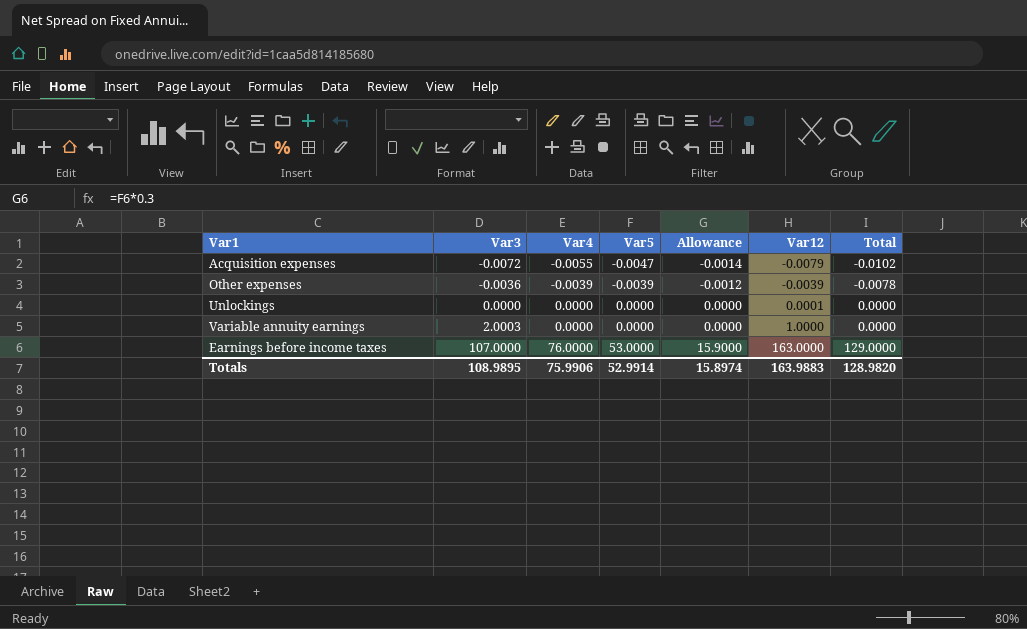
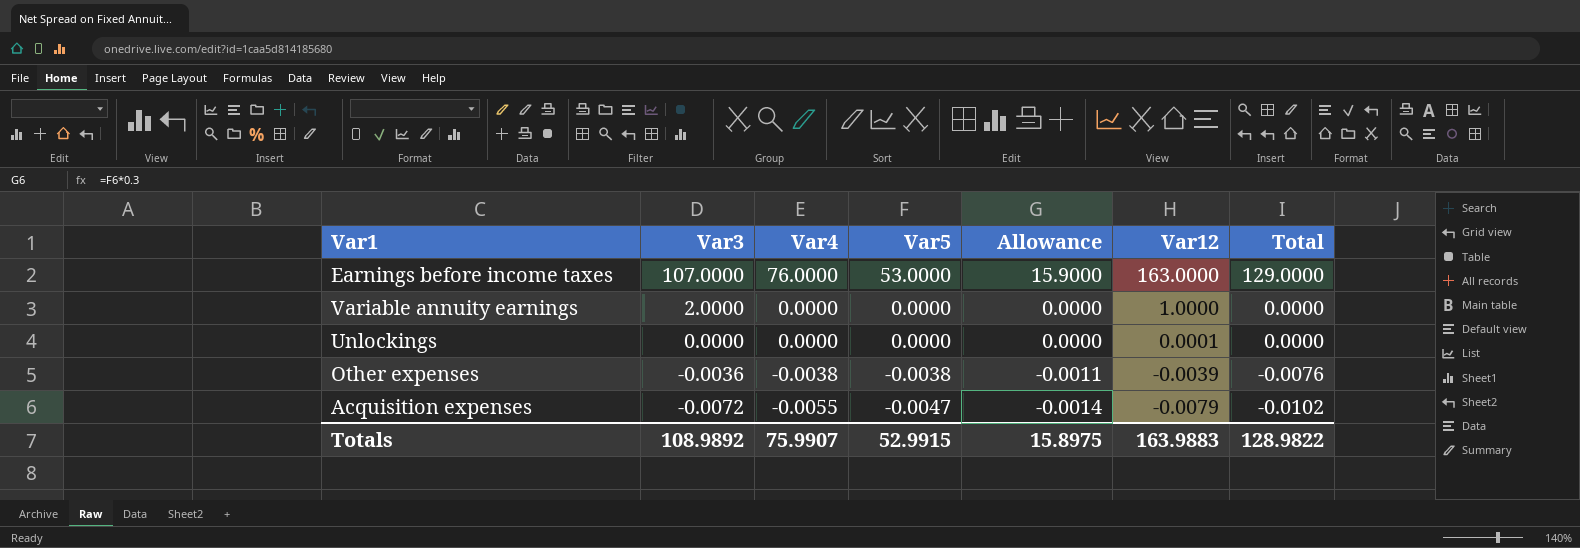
row order: Var3 ascending -> Var3 descending
Variable annuity earnings | Var3: 2.0003 -> 2.0000
Other expenses | Var4: -0.0039 -> -0.0038
Other expenses | Var5: -0.0039 -> -0.0038
Other expenses | Allowance: -0.0012 -> -0.0011
Other expenses | Total: -0.0078 -> -0.0076
Totals | Var3: 108.9895 -> 108.9892
Totals | Var4: 75.9906 -> 75.9907
Totals | Var5: 52.9914 -> 52.9915
Totals | Allowance: 15.8974 -> 15.8975
Totals | Total: 128.9820 -> 128.9822

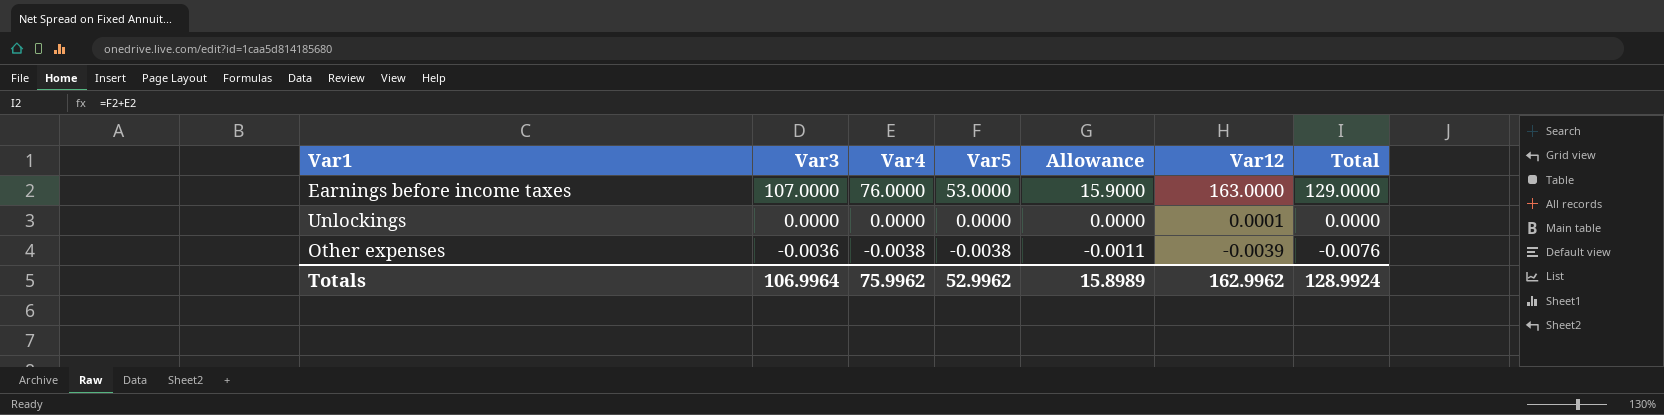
row Variable annuity earnings: 2.0000 | 0.0000 | 0.0000 | 0.0000 | 1.0000 | 0.0000 -> none
row Acquisition expenses: -0.0072 | -0.0055 | -0.0047 | -0.0014 | -0.0079 | -0.0102 -> none
Totals | Var3: 108.9892 -> 106.9964
Totals | Var4: 75.9907 -> 75.9962
Totals | Var5: 52.9915 -> 52.9962
Totals | Allowance: 15.8975 -> 15.8989
Totals | Var12: 163.9883 -> 162.9962
Totals | Total: 128.9822 -> 128.9924

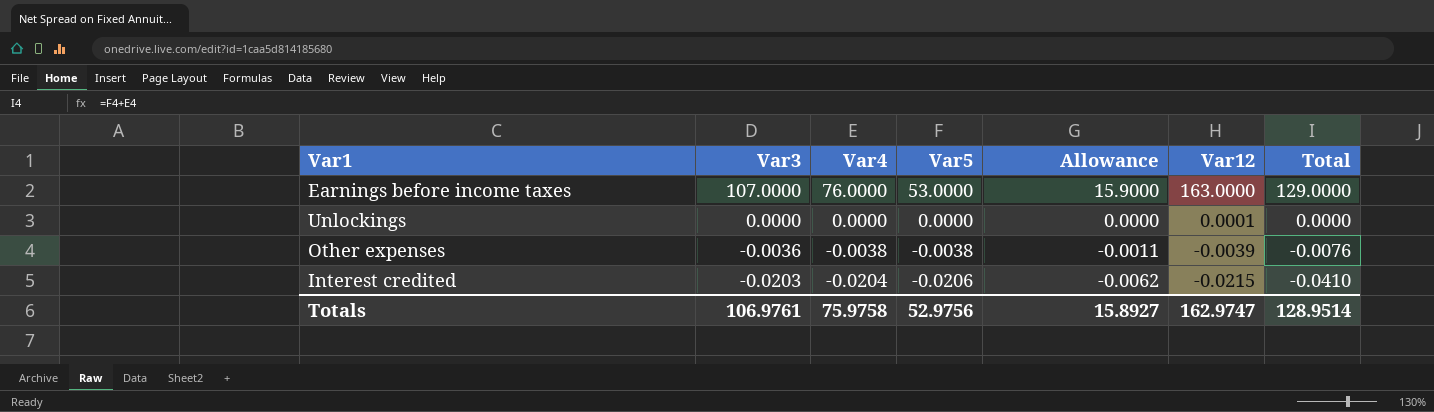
row Interest credited: none -> -0.0203 | -0.0204 | -0.0206 | -0.0062 | -0.0215 | -0.0410
Totals | Var3: 106.9964 -> 106.9761
Totals | Var4: 75.9962 -> 75.9758
Totals | Var5: 52.9962 -> 52.9756
Totals | Allowance: 15.8989 -> 15.8927
Totals | Var12: 162.9962 -> 162.9747
Totals | Total: 128.9924 -> 128.9514

